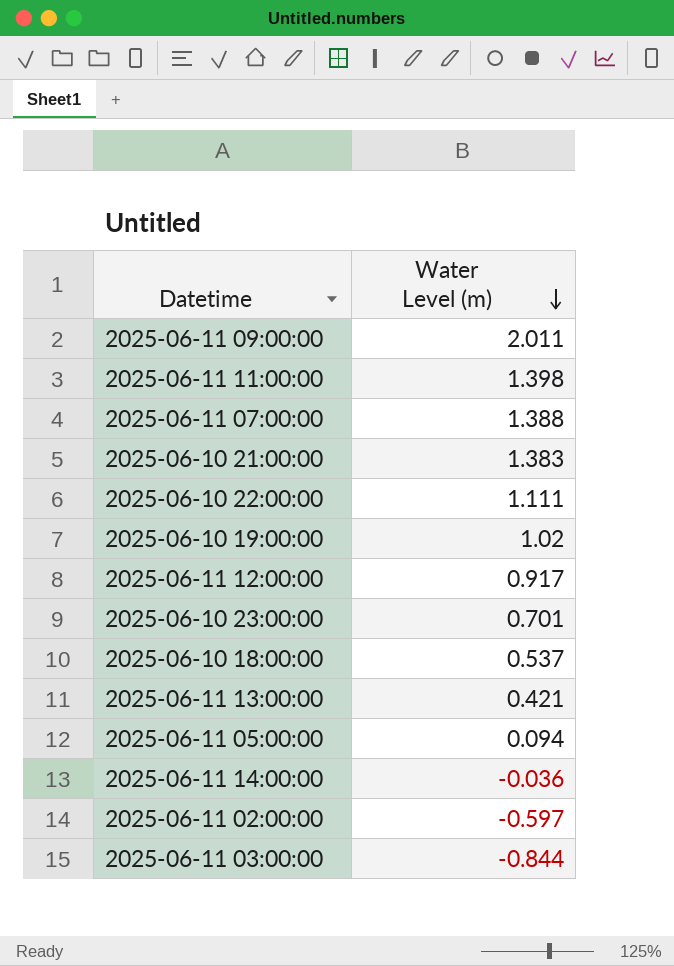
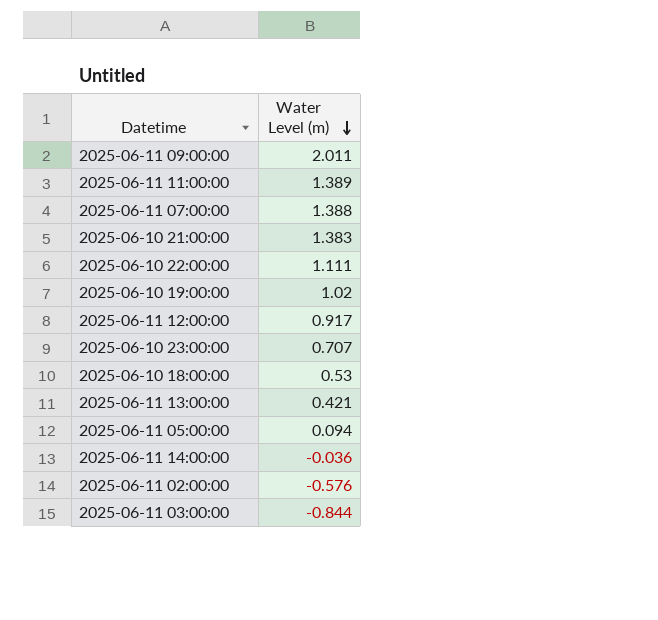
2025-06-11 11:00:00 | Water Level (m): 1.398 -> 1.389
2025-06-10 23:00:00 | Water Level (m): 0.701 -> 0.707
2025-06-10 18:00:00 | Water Level (m): 0.537 -> 0.53
2025-06-11 02:00:00 | Water Level (m): -0.597 -> -0.576

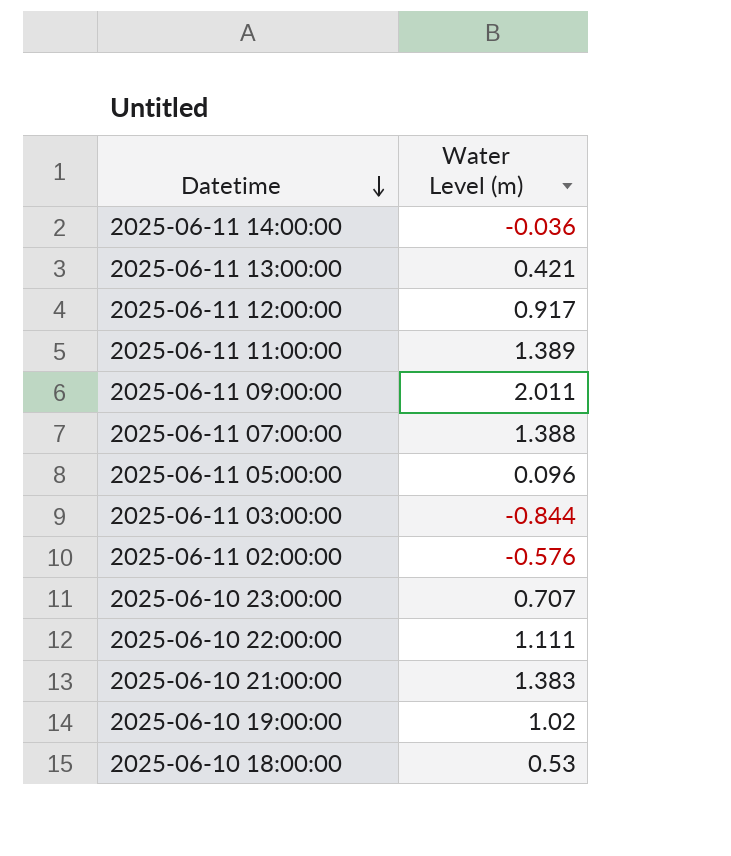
row order: Water Level (m) descending -> Datetime descending
2025-06-11 05:00:00 | Water Level (m): 0.094 -> 0.096

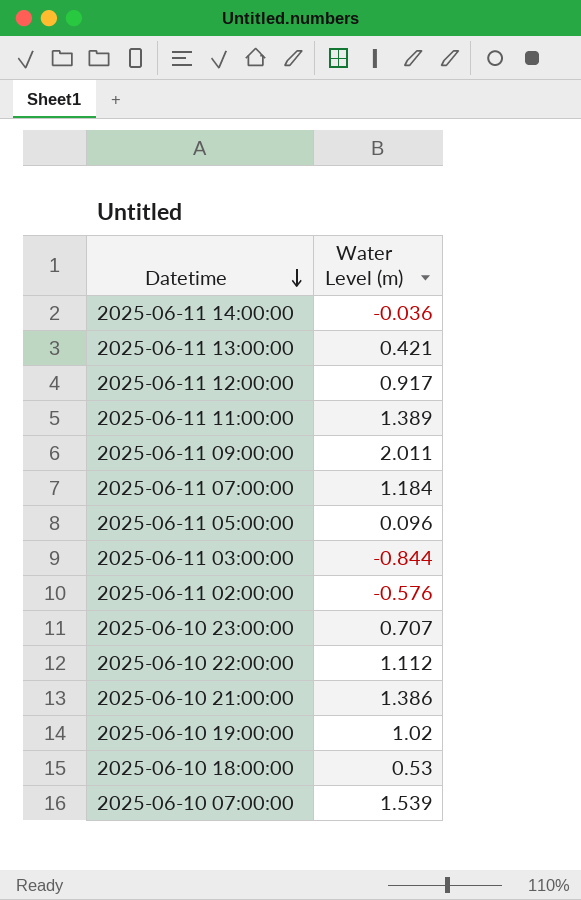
2025-06-11 07:00:00 | Water Level (m): 1.388 -> 1.184
2025-06-10 22:00:00 | Water Level (m): 1.111 -> 1.112
2025-06-10 21:00:00 | Water Level (m): 1.383 -> 1.386
row 2025-06-10 07:00:00: none -> 1.539

